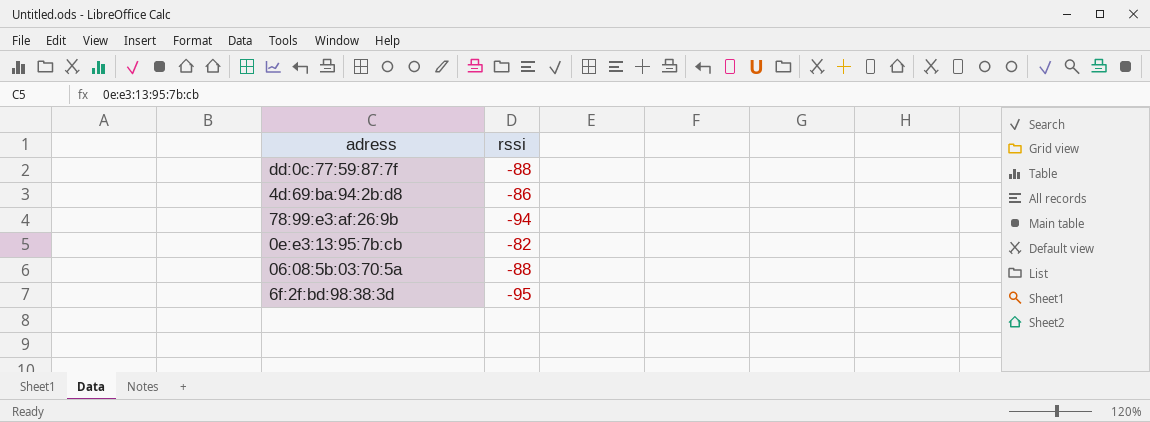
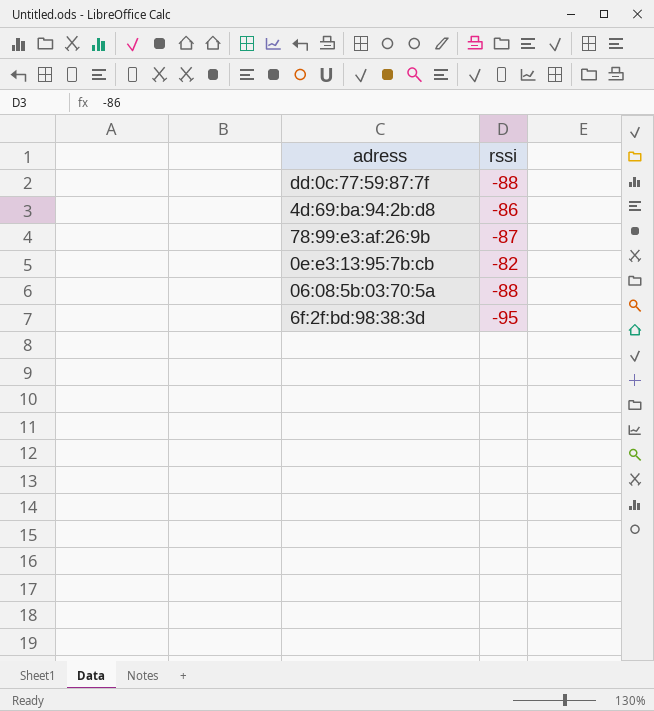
78:99:e3:af:26:9b | rssi: -94 -> -87

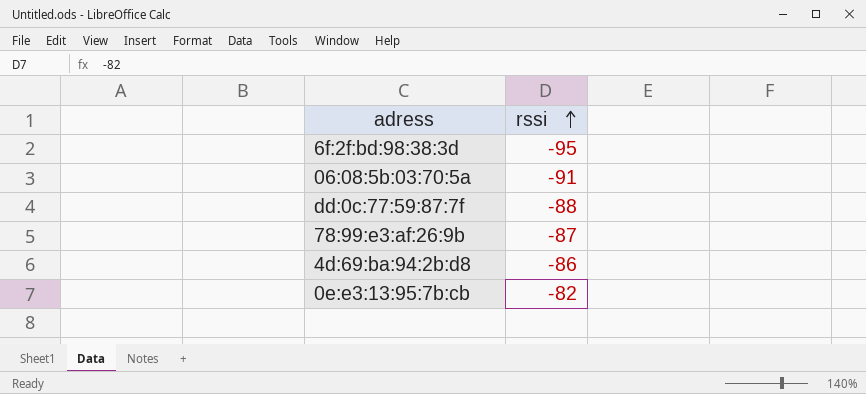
row order: none -> rssi ascending
06:08:5b:03:70:5a | rssi: -88 -> -91

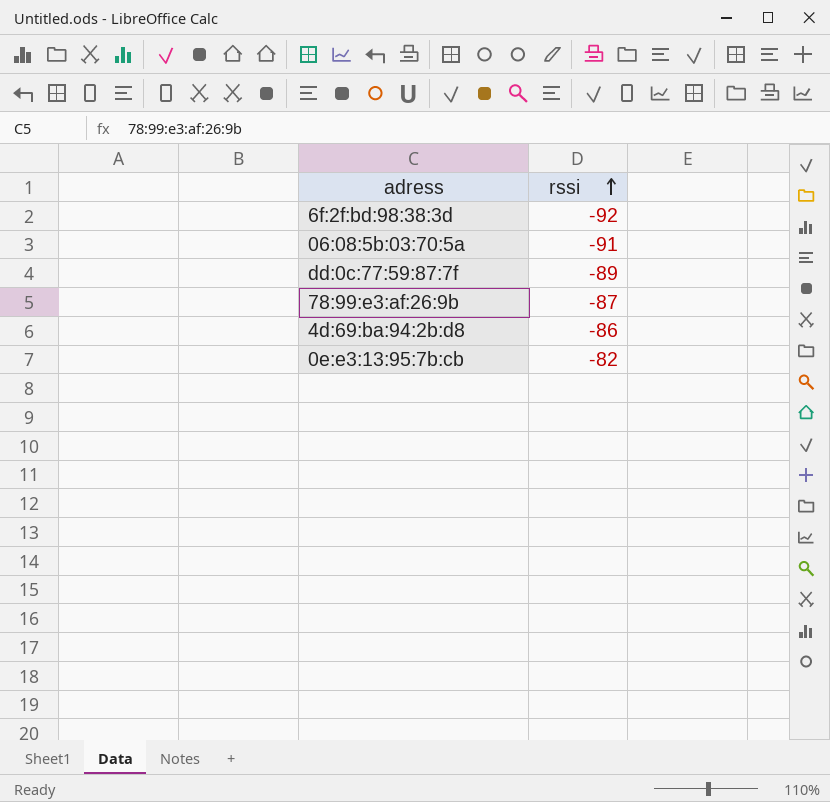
6f:2f:bd:98:38:3d | rssi: -95 -> -92
dd:0c:77:59:87:7f | rssi: -88 -> -89

